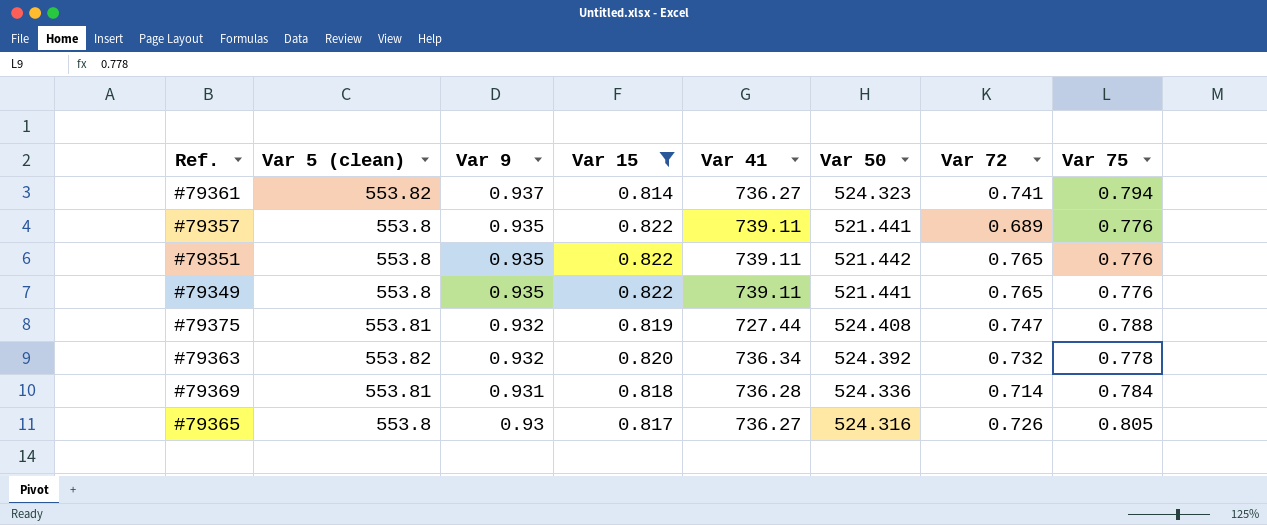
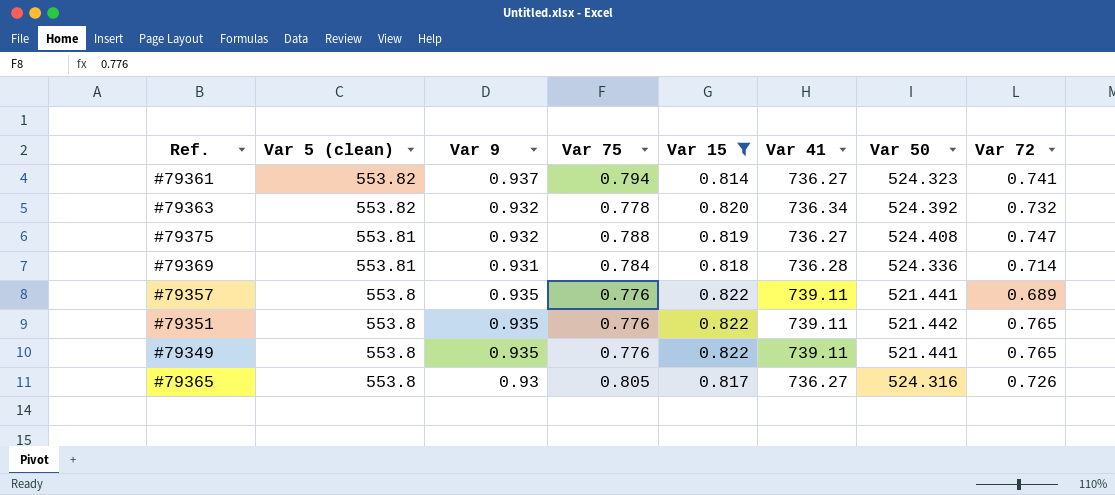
row order: Var 9 descending -> Var 5 (clean) descending
column Var 75 | position: 8 -> 4
#79375 | Var 41: 727.44 -> 736.27

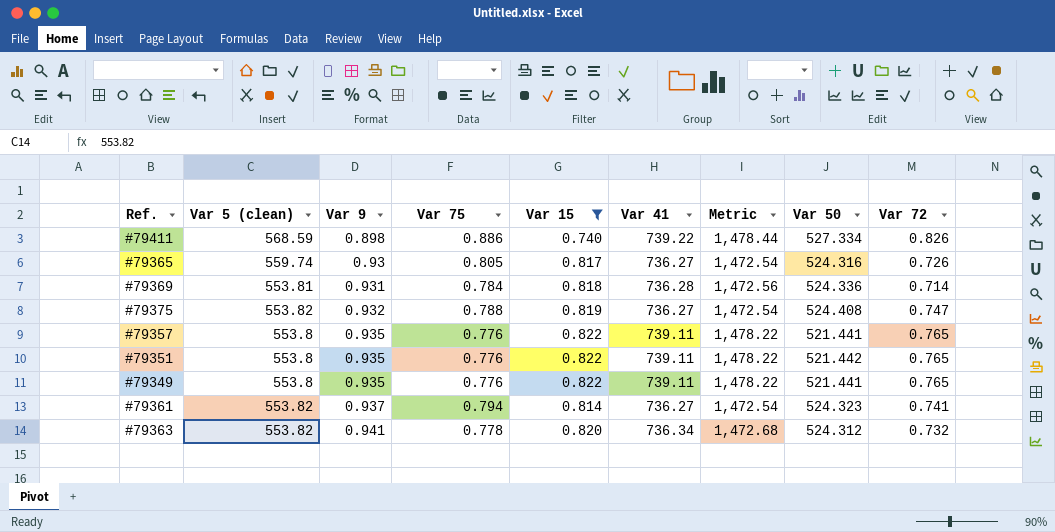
row order: Var 5 (clean) descending -> Var 9 ascending
column Metric | formula: none -> [Var 41] * 2
row #79411: none -> 568.59 | 0.898 | 0.886 | 0.740 | 739.22 | 1,478.44 | 527.334 | 0.826
#79365 | Var 5 (clean): 553.8 -> 559.74
#79375 | Var 5 (clean): 553.81 -> 553.82
#79357 | Var 72: 0.689 -> 0.765
#79363 | Var 9: 0.932 -> 0.941
#79363 | Var 50: 524.392 -> 524.312

